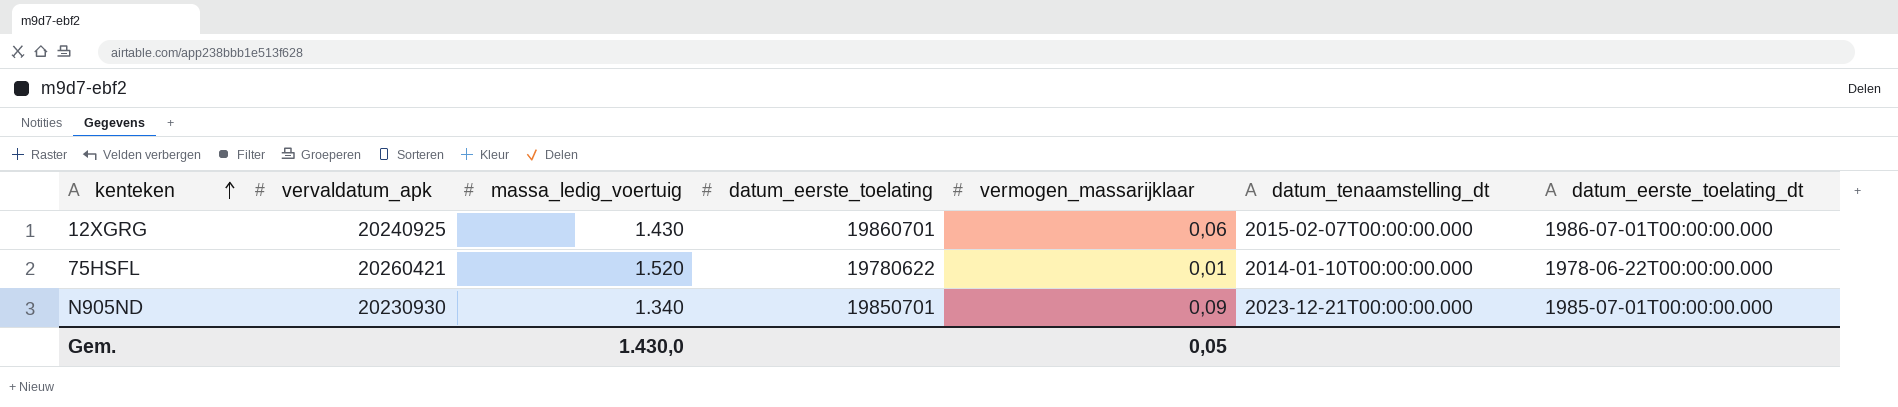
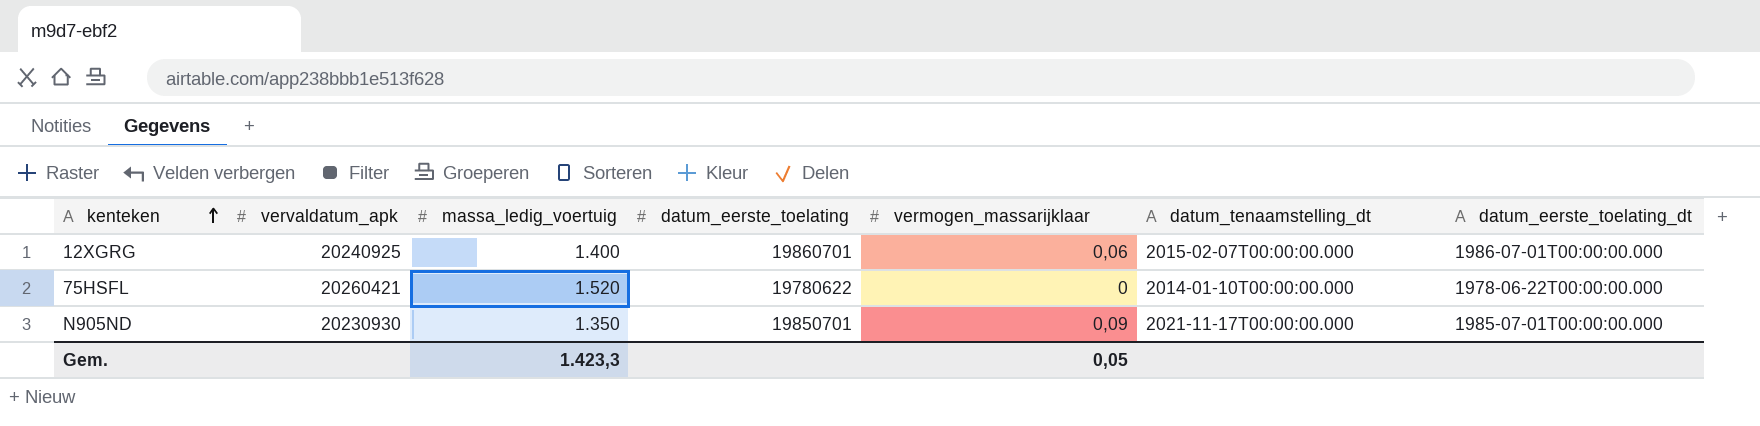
12XGRG | massa_ledig_voertuig: 1.430 -> 1.400
75HSFL | vermogen_massarijklaar: 0,01 -> 0
N905ND | massa_ledig_voertuig: 1.340 -> 1.350
N905ND | datum_tenaamstelling_dt: 2023-12-21T00:00:00.000 -> 2021-11-17T00:00:00.000
Gem. | massa_ledig_voertuig: 1.430,0 -> 1.423,3

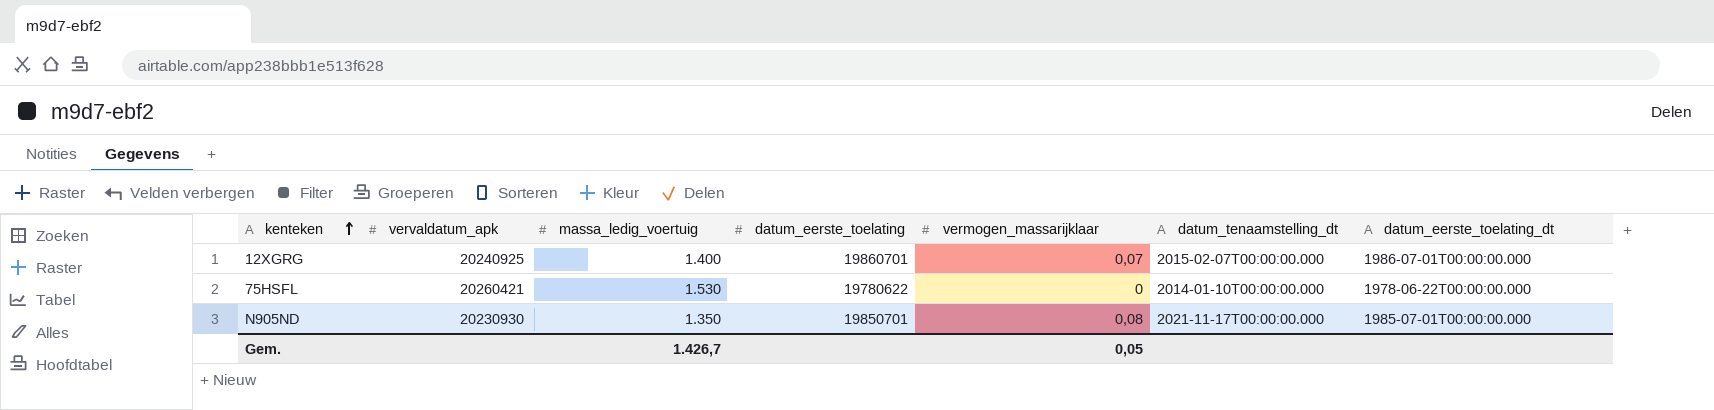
12XGRG | vermogen_massarijklaar: 0,06 -> 0,07
75HSFL | massa_ledig_voertuig: 1.520 -> 1.530
N905ND | vermogen_massarijklaar: 0,09 -> 0,08
Gem. | massa_ledig_voertuig: 1.423,3 -> 1.426,7

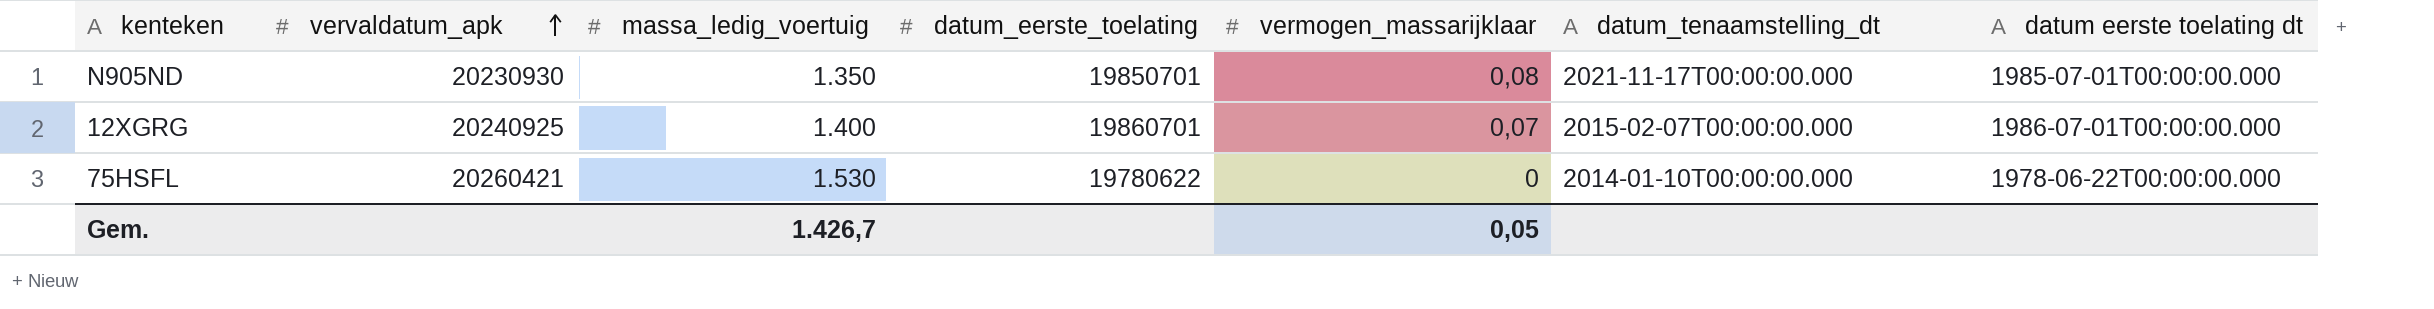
row order: kenteken ascending -> vervaldatum_apk ascending
column name: datum_eerste_toelating_dt -> datum eerste toelating dt

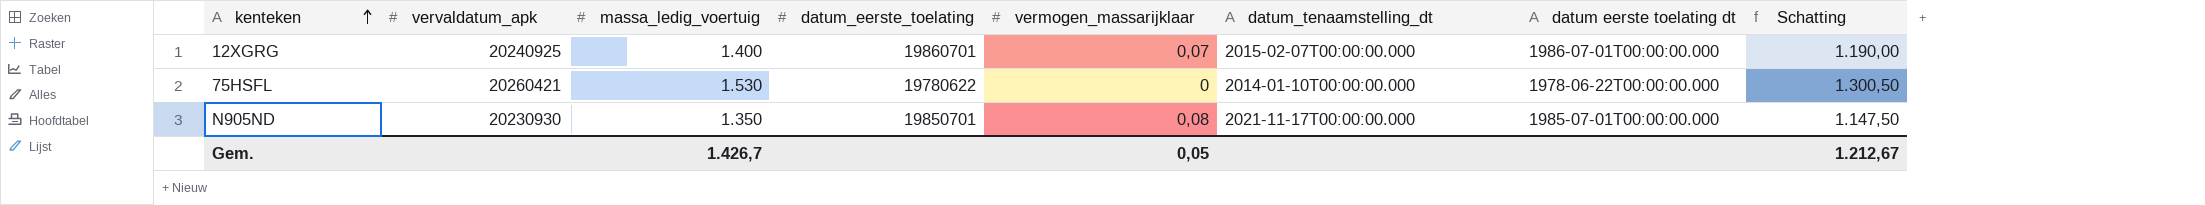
row order: vervaldatum_apk ascending -> kenteken ascending
column Schatting | formula: none -> [massa_ledig_voertuig] * 0,85

